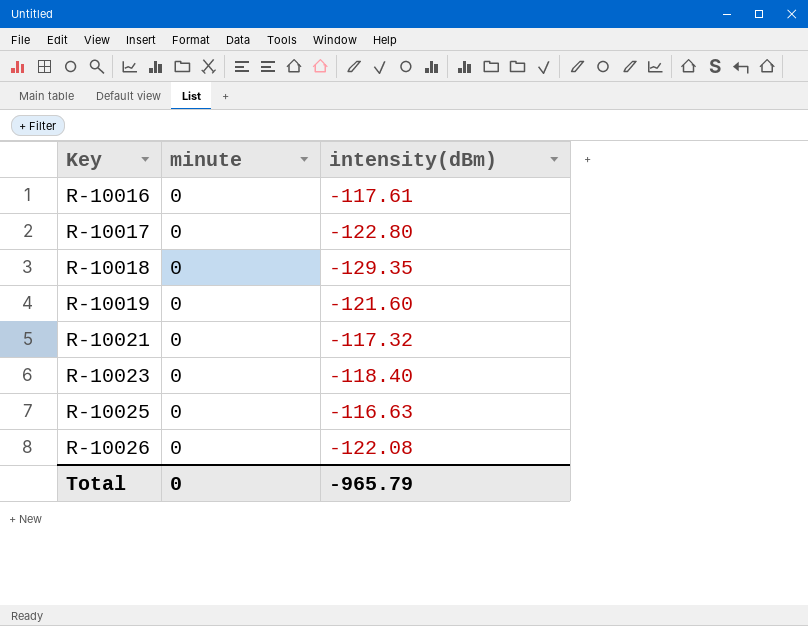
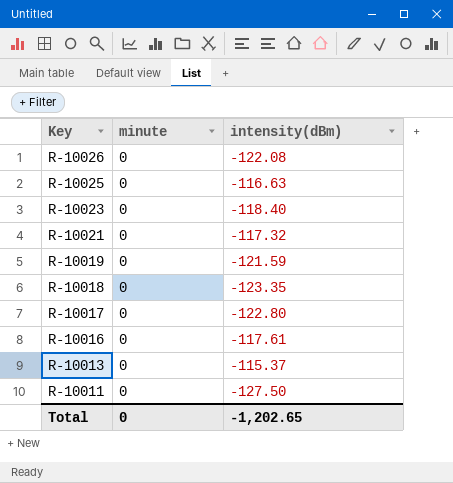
row order: Key ascending -> Key descending
R-10019 | intensity(dBm): -121.60 -> -121.59
R-10018 | intensity(dBm): -129.35 -> -123.35
row R-10013: none -> 0 | -115.37
row R-10011: none -> 0 | -127.50
Total | intensity(dBm): -965.79 -> -1,202.65

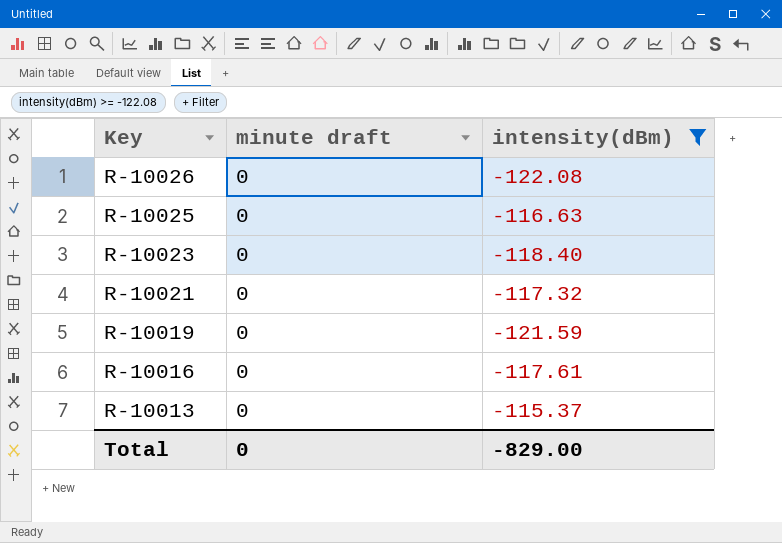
filter: none -> intensity(dBm) >= -122.08
column name: minute -> minute draft
Total | intensity(dBm): -1,202.65 -> -829.00

